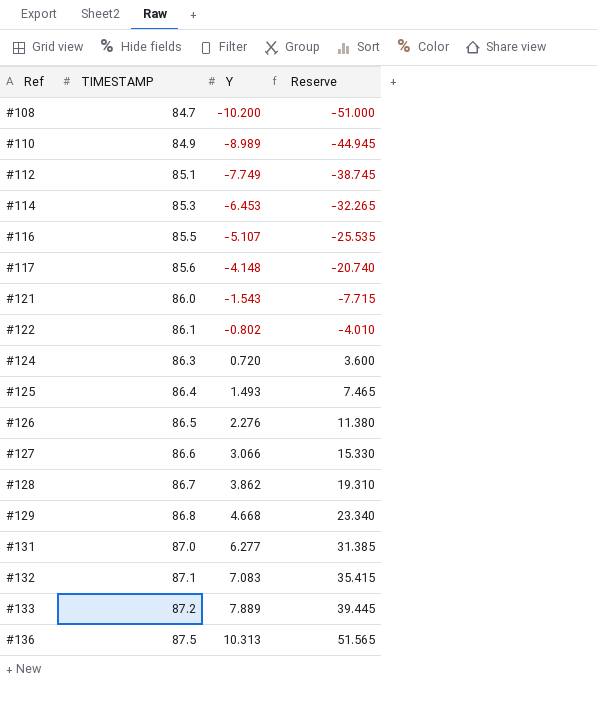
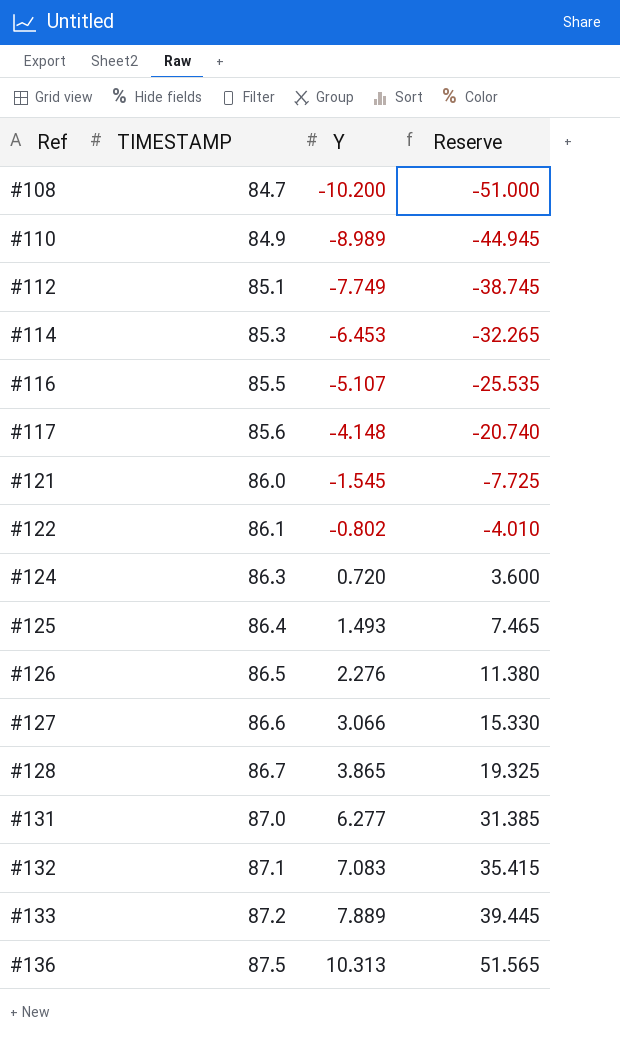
row #129: 86.8 | 4.668 | 23.340 -> none
#121 | Y: -1.543 -> -1.545
#121 | Reserve: -7.715 -> -7.725
#128 | Y: 3.862 -> 3.865
#128 | Reserve: 19.310 -> 19.325

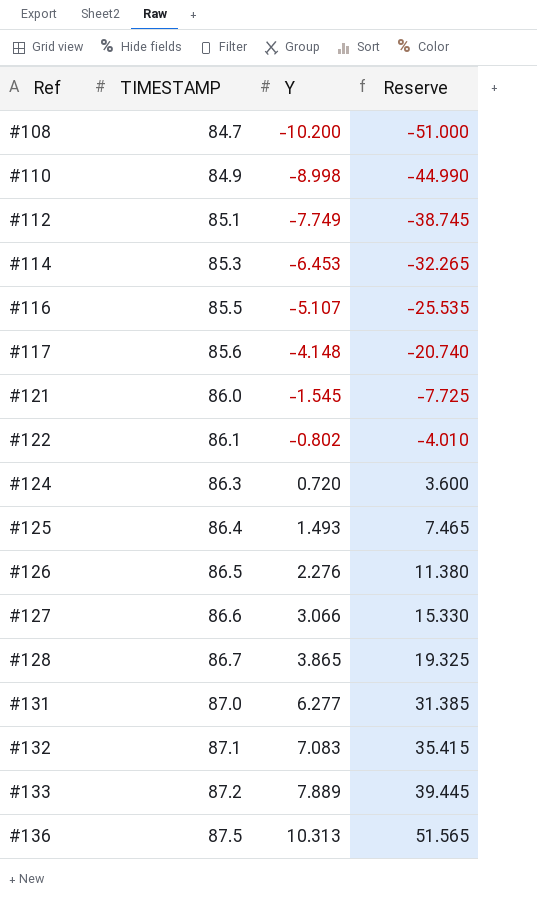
#110 | Y: -8.989 -> -8.998
#110 | Reserve: -44.945 -> -44.990

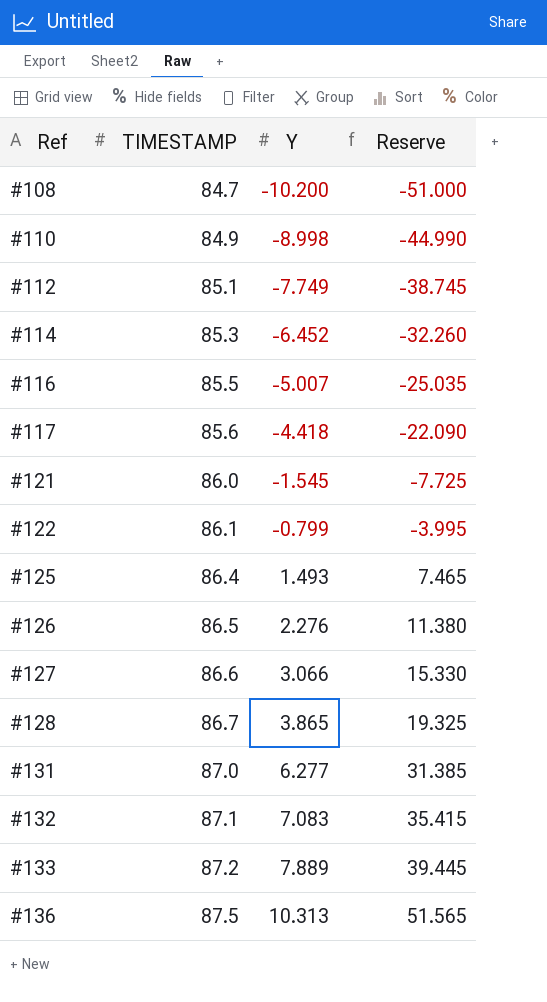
row #124: 86.3 | 0.720 | 3.600 -> none
#114 | Y: -6.453 -> -6.452
#114 | Reserve: -32.265 -> -32.260
#116 | Y: -5.107 -> -5.007
#116 | Reserve: -25.535 -> -25.035
#117 | Y: -4.148 -> -4.418
#117 | Reserve: -20.740 -> -22.090
#122 | Y: -0.802 -> -0.799
#122 | Reserve: -4.010 -> -3.995

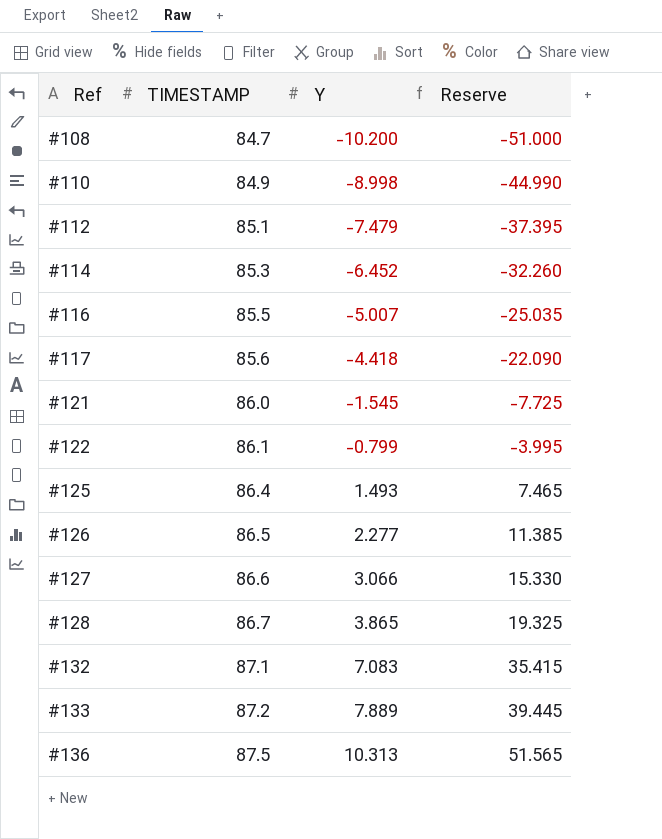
row #131: 87.0 | 6.277 | 31.385 -> none
#112 | Y: -7.749 -> -7.479
#112 | Reserve: -38.745 -> -37.395
#126 | Y: 2.276 -> 2.277
#126 | Reserve: 11.380 -> 11.385

